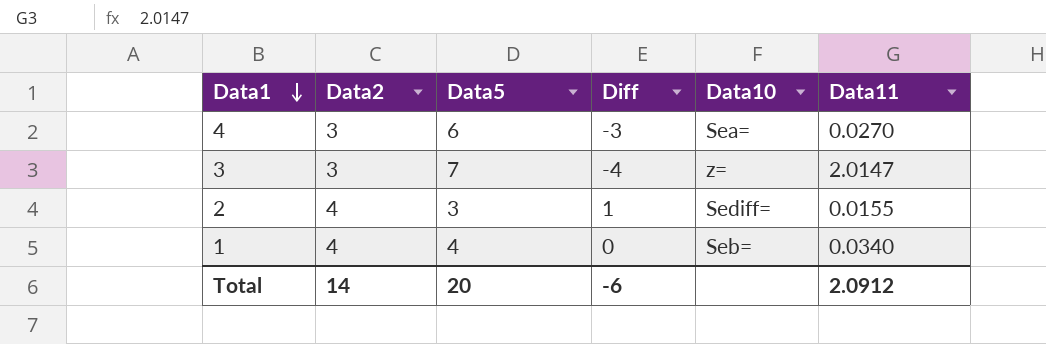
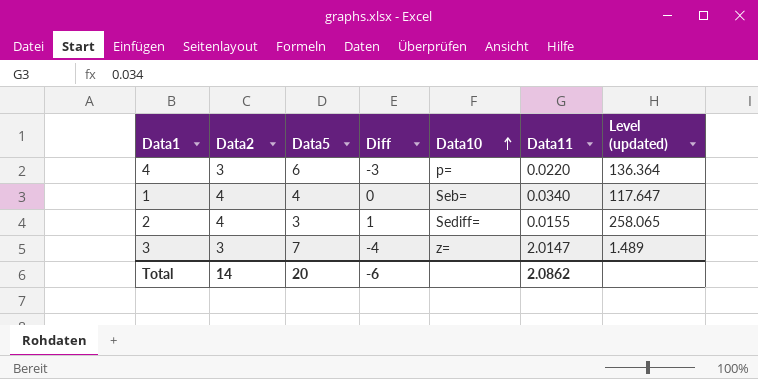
row order: Data1 descending -> Data10 ascending
column Level (updated) | formula: none -> [Data2] / [Data11]
4 | Data10: Sea= -> p=
4 | Data11: 0.0270 -> 0.0220
Total | Data11: 2.0912 -> 2.0862

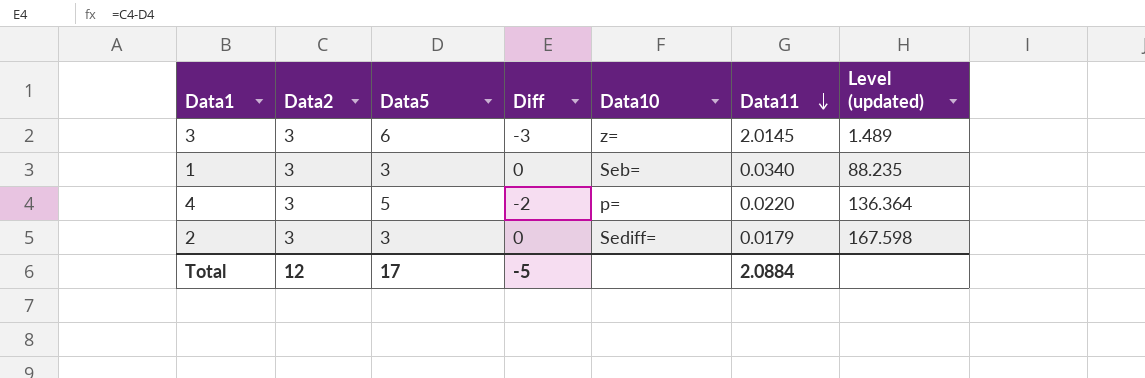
row order: Data10 ascending -> Data11 descending
3 | Data5: 7 -> 6
3 | Diff: -4 -> -3
3 | Data11: 2.0147 -> 2.0145
1 | Data2: 4 -> 3
1 | Data5: 4 -> 3
1 | Level (updated): 117.647 -> 88.235
4 | Data5: 6 -> 5
4 | Diff: -3 -> -2
2 | Data2: 4 -> 3
2 | Diff: 1 -> 0
2 | Data11: 0.0155 -> 0.0179
2 | Level (updated): 258.065 -> 167.598
Total | Data2: 14 -> 12
Total | Data5: 20 -> 17
Total | Diff: -6 -> -5
Total | Data11: 2.0862 -> 2.0884

